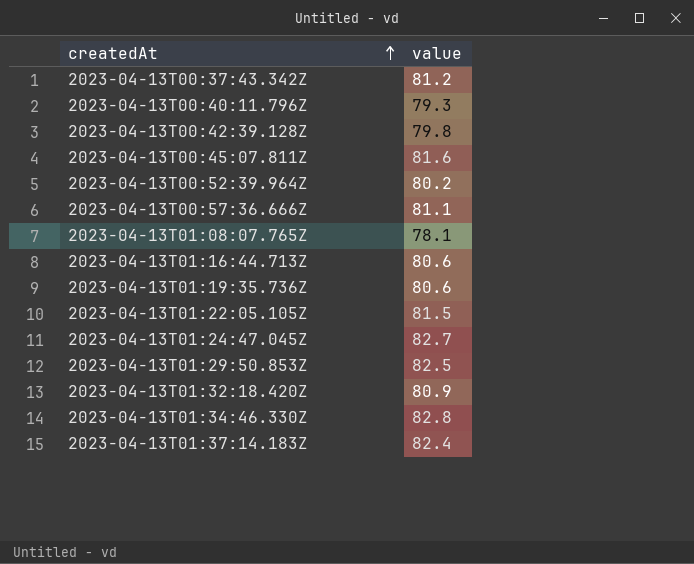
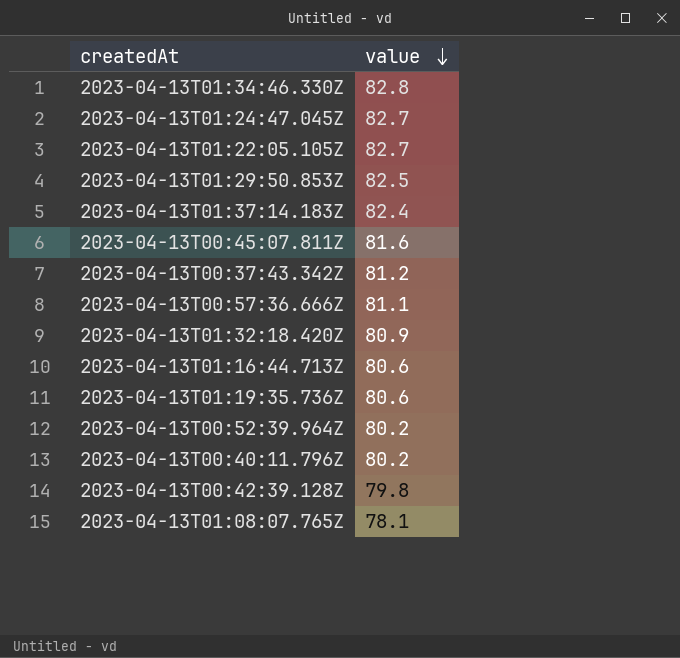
row order: createdAt ascending -> value descending
2023-04-13T01:22:05.105Z | value: 81.5 -> 82.7
2023-04-13T00:40:11.796Z | value: 79.3 -> 80.2

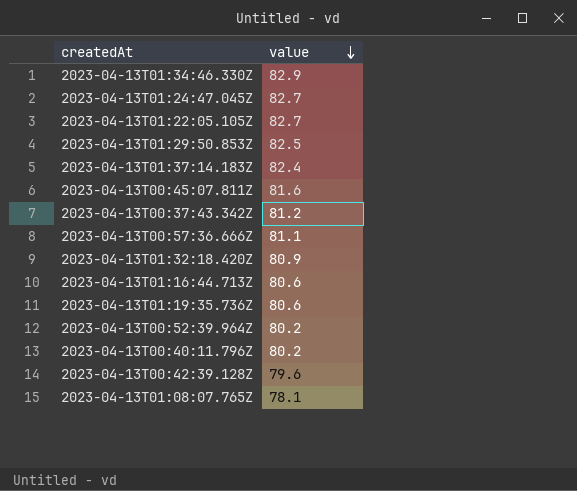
2023-04-13T01:34:46.330Z | value: 82.8 -> 82.9
2023-04-13T00:42:39.128Z | value: 79.8 -> 79.6

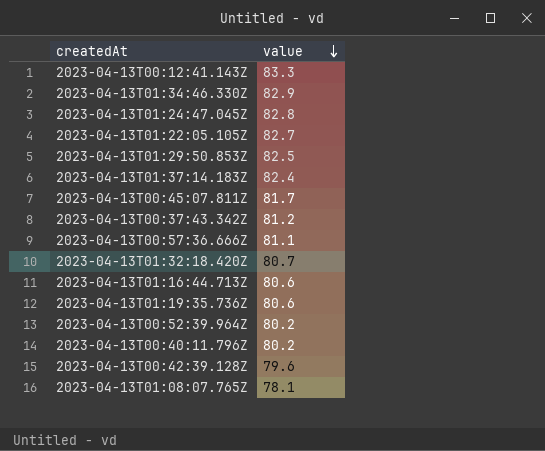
row 2023-04-13T00:12:41.143Z: none -> 83.3
2023-04-13T01:24:47.045Z | value: 82.7 -> 82.8
2023-04-13T00:45:07.811Z | value: 81.6 -> 81.7
2023-04-13T01:32:18.420Z | value: 80.9 -> 80.7

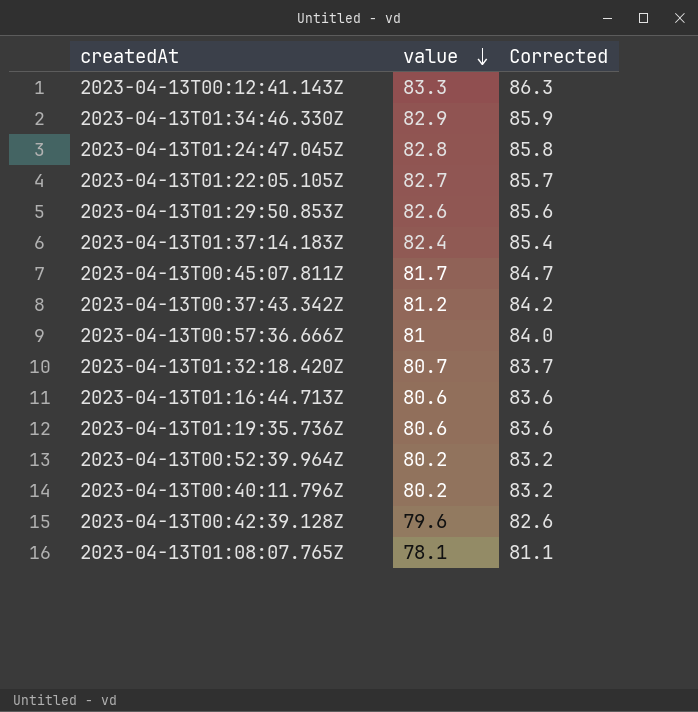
column Corrected | formula: none -> [value] + 3
2023-04-13T01:29:50.853Z | value: 82.5 -> 82.6
2023-04-13T00:57:36.666Z | value: 81.1 -> 81

